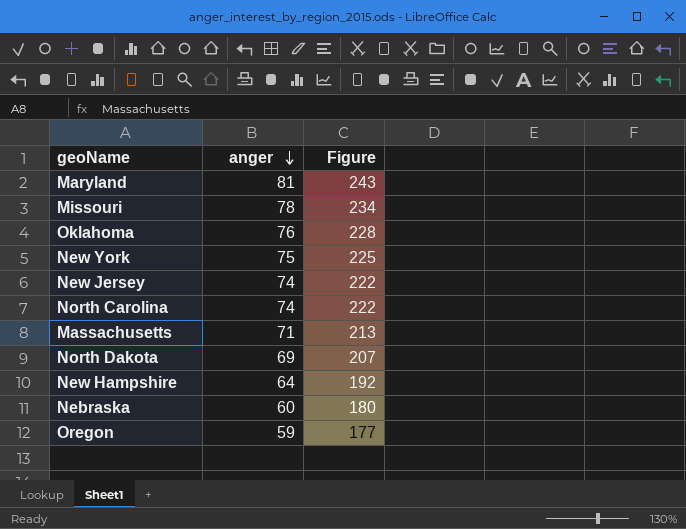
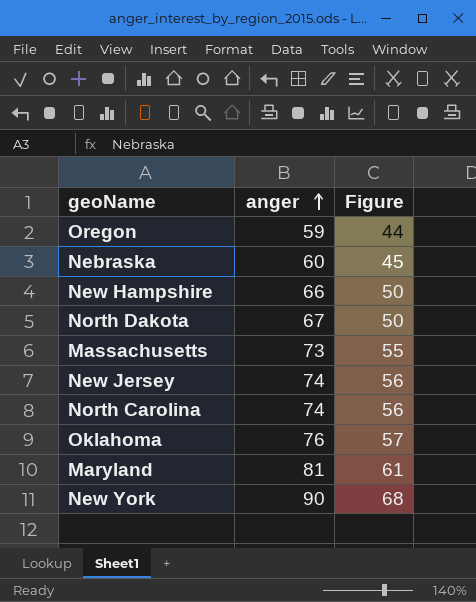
row order: anger descending -> anger ascending
column Figure | formula: [anger] * 3 -> [anger] * 0.75
row Missouri: 78 | 234 -> none
New Hampshire | anger: 64 -> 66
North Dakota | anger: 69 -> 67
Massachusetts | anger: 71 -> 73
New York | anger: 75 -> 90

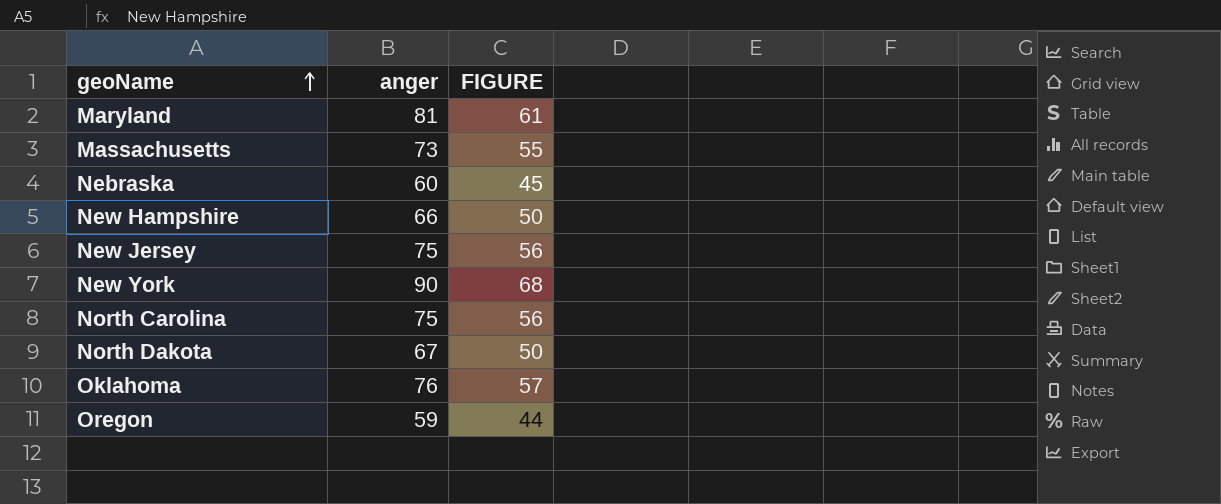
row order: anger ascending -> geoName ascending
column name: Figure -> FIGURE
New Jersey | anger: 74 -> 75
North Carolina | anger: 74 -> 75

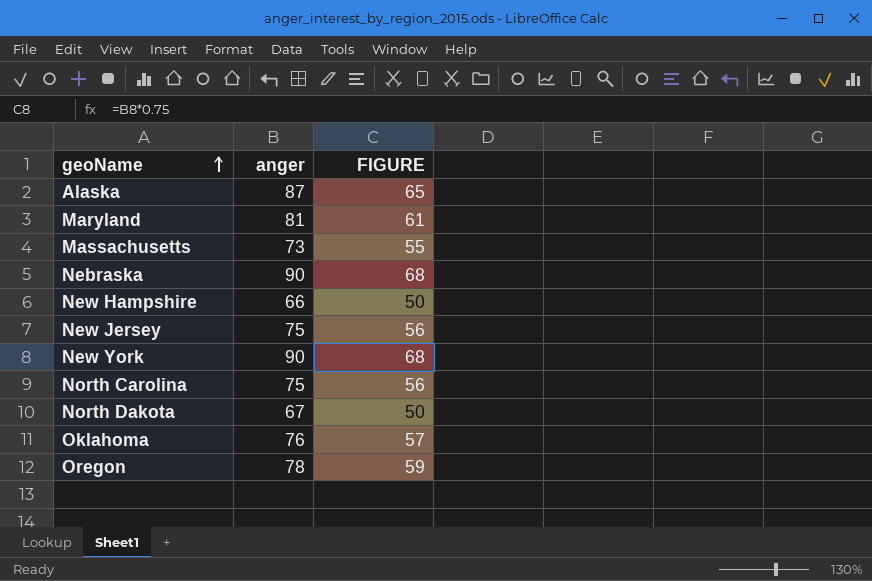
row Alaska: none -> 87 | 65
Nebraska | anger: 60 -> 90
Nebraska | FIGURE: 45 -> 68
Oregon | anger: 59 -> 78
Oregon | FIGURE: 44 -> 59

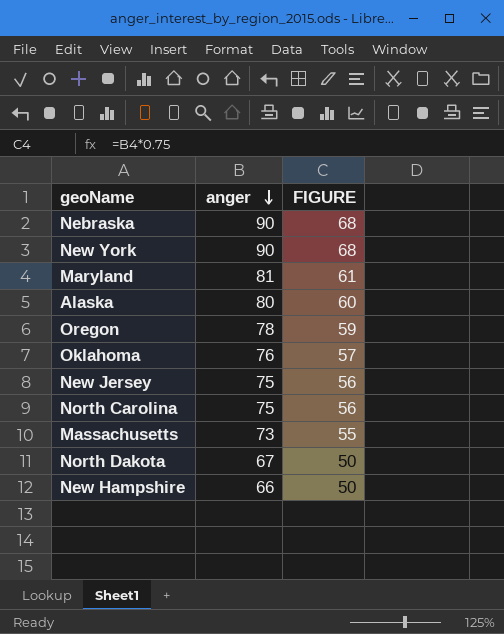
row order: geoName ascending -> anger descending
Alaska | anger: 87 -> 80
Alaska | FIGURE: 65 -> 60

